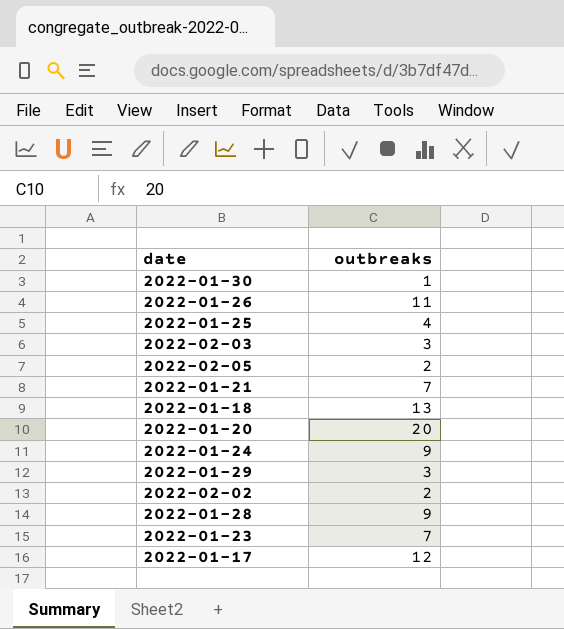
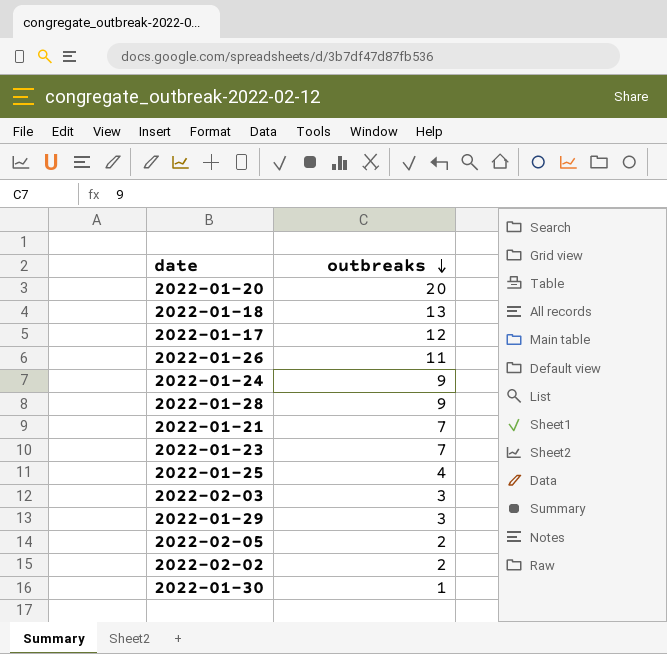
row order: none -> outbreaks descending

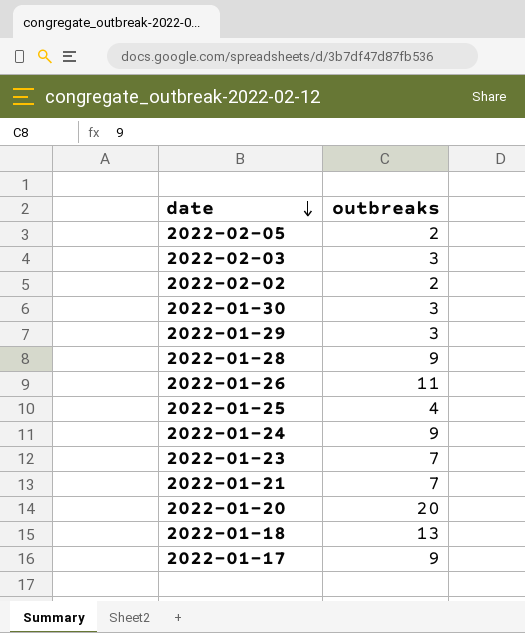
row order: outbreaks descending -> date descending
2022-01-30 | outbreaks: 1 -> 3
2022-01-17 | outbreaks: 12 -> 9

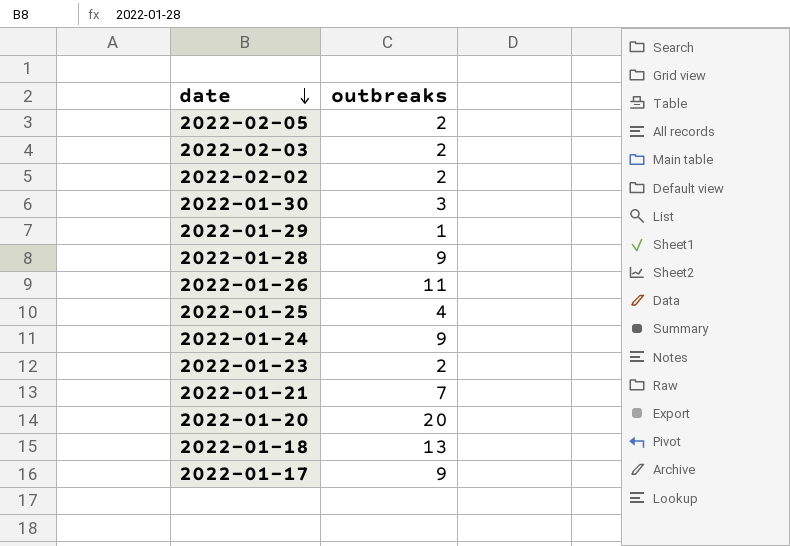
2022-02-03 | outbreaks: 3 -> 2
2022-01-29 | outbreaks: 3 -> 1
2022-01-23 | outbreaks: 7 -> 2

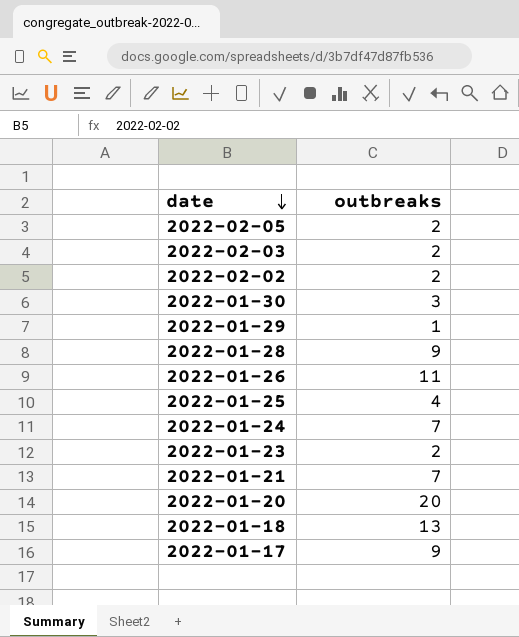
2022-01-24 | outbreaks: 9 -> 7

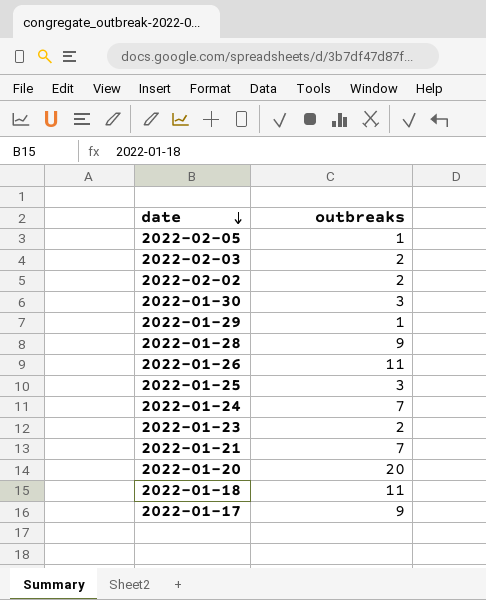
2022-02-05 | outbreaks: 2 -> 1
2022-01-25 | outbreaks: 4 -> 3
2022-01-18 | outbreaks: 13 -> 11

